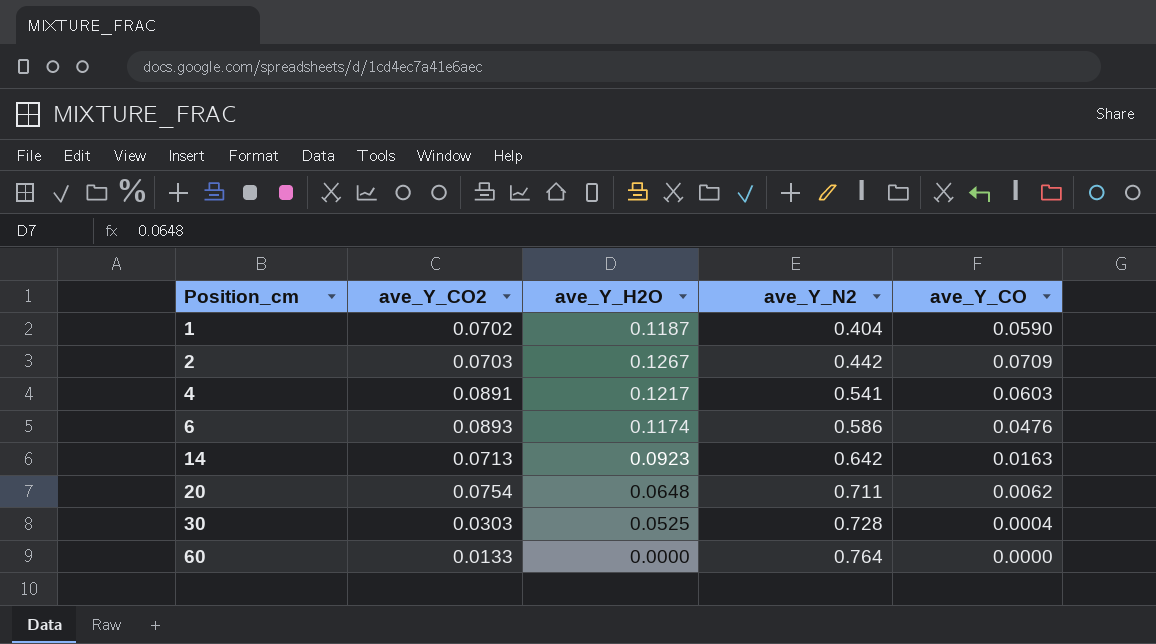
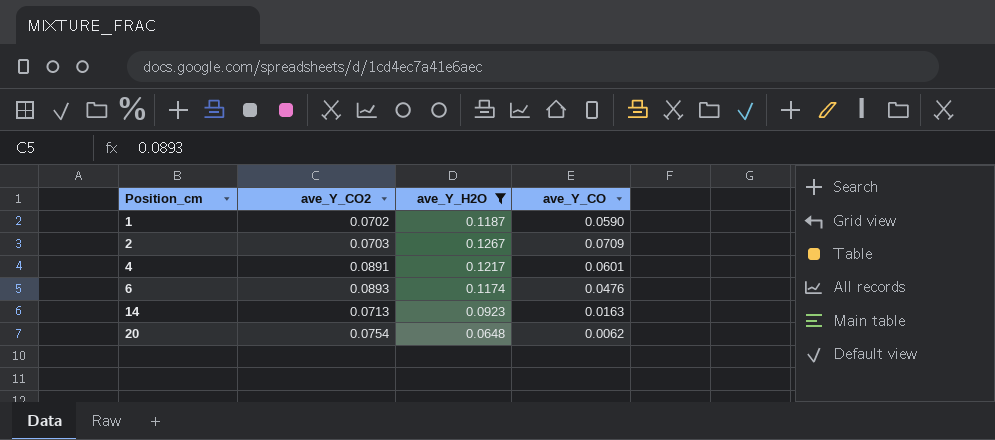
filter: none -> ave_Y_H2O >= 0.0648
column ave_Y_N2 | position: 4 -> none
4 | ave_Y_CO: 0.0603 -> 0.0601

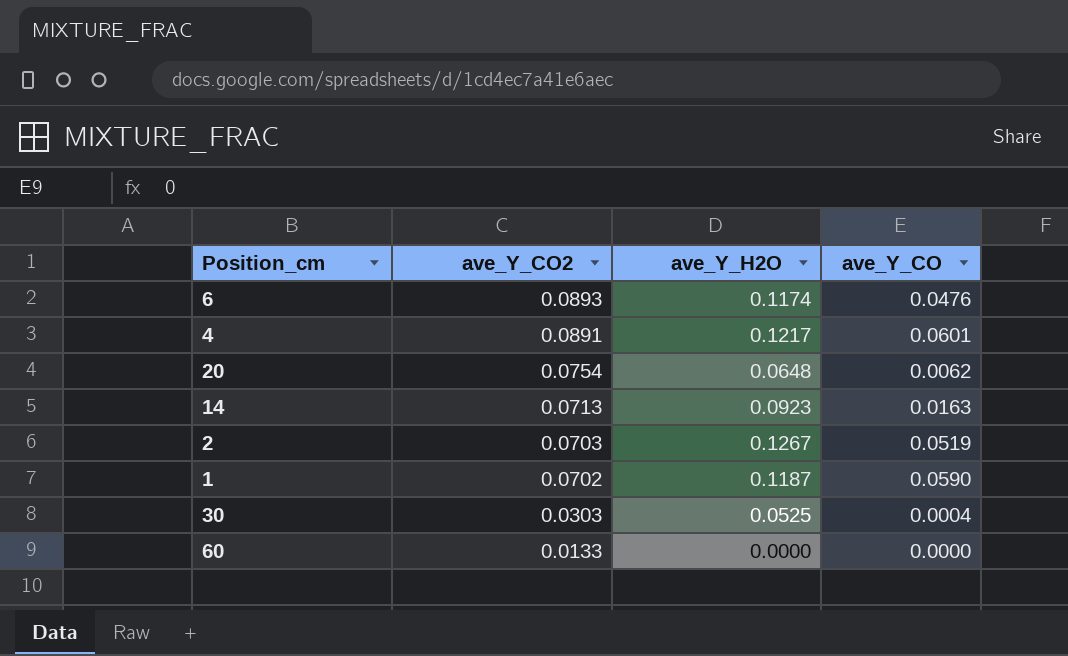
filter: ave_Y_H2O >= 0.0648 -> none
row order: Position_cm ascending -> ave_Y_CO2 descending
2 | ave_Y_CO: 0.0709 -> 0.0519

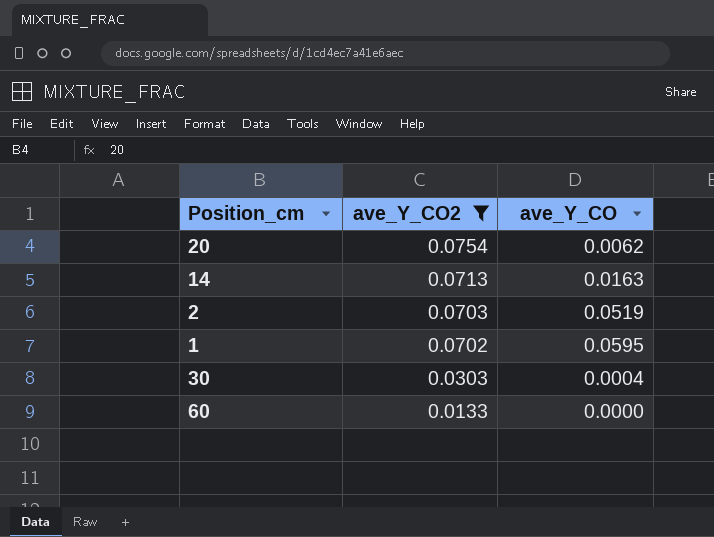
filter: none -> ave_Y_CO2 <= 0.0754
column ave_Y_H2O | position: 3 -> none
1 | ave_Y_CO: 0.0590 -> 0.0595

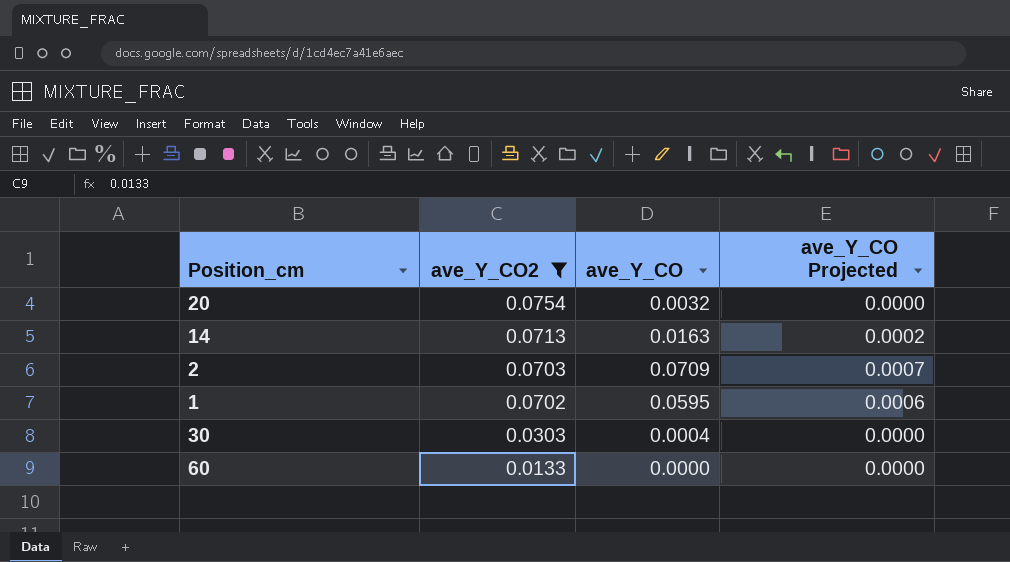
column ave_Y_CO Projected | formula: none -> [ave_Y_CO] * 0.01
20 | ave_Y_CO: 0.0062 -> 0.0032
2 | ave_Y_CO: 0.0519 -> 0.0709

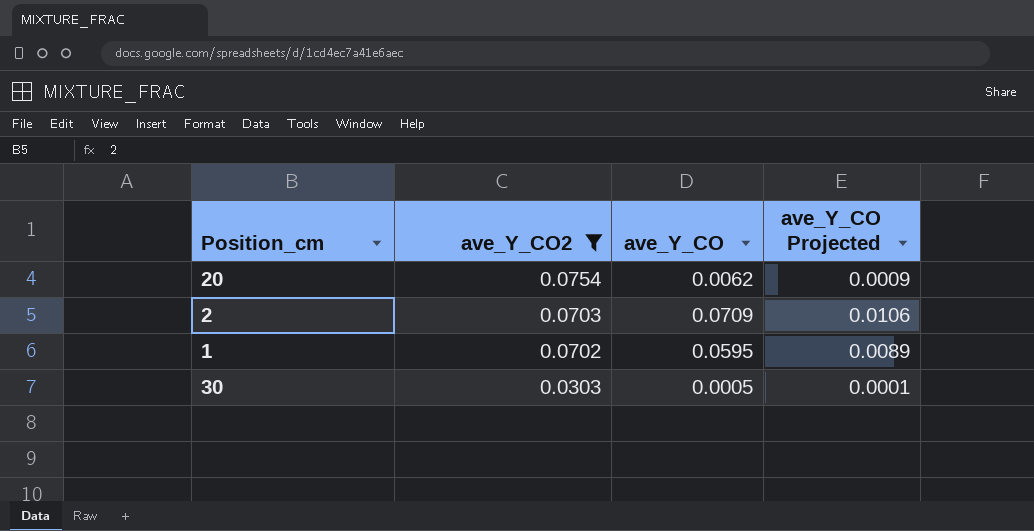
column ave_Y_CO Projected | formula: [ave_Y_CO] * 0.01 -> [ave_Y_CO] * 0.15
row 14: 0.0713 | 0.0163 | 0.0002 -> none
row 60: 0.0133 | 0.0000 | 0.0000 -> none
20 | ave_Y_CO: 0.0032 -> 0.0062
30 | ave_Y_CO: 0.0004 -> 0.0005

